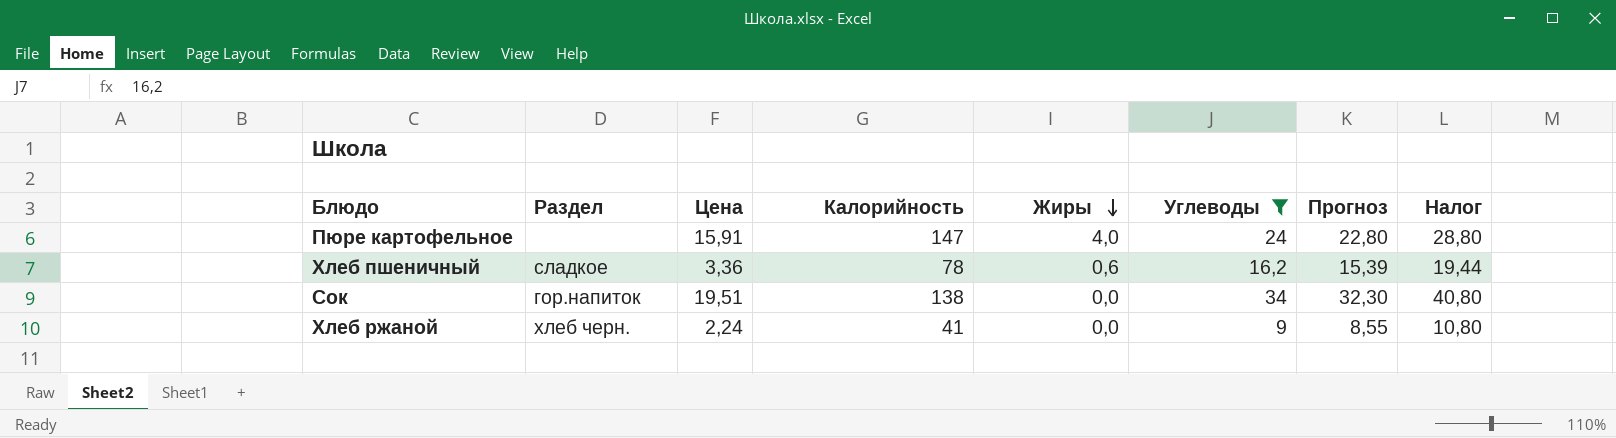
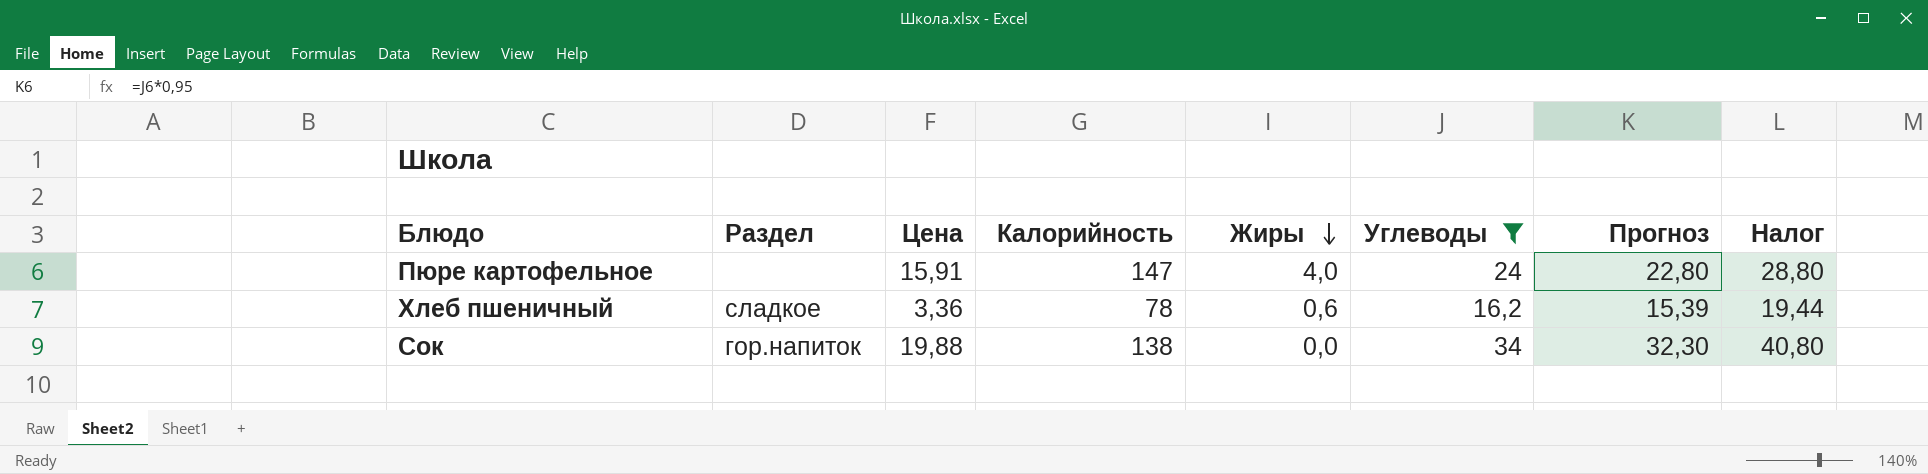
row Хлеб ржаной: хлеб черн. | 2,24 | 41 | 0,0 | 9 | 8,55 | 10,80 -> none
Сок | Цена: 19,51 -> 19,88

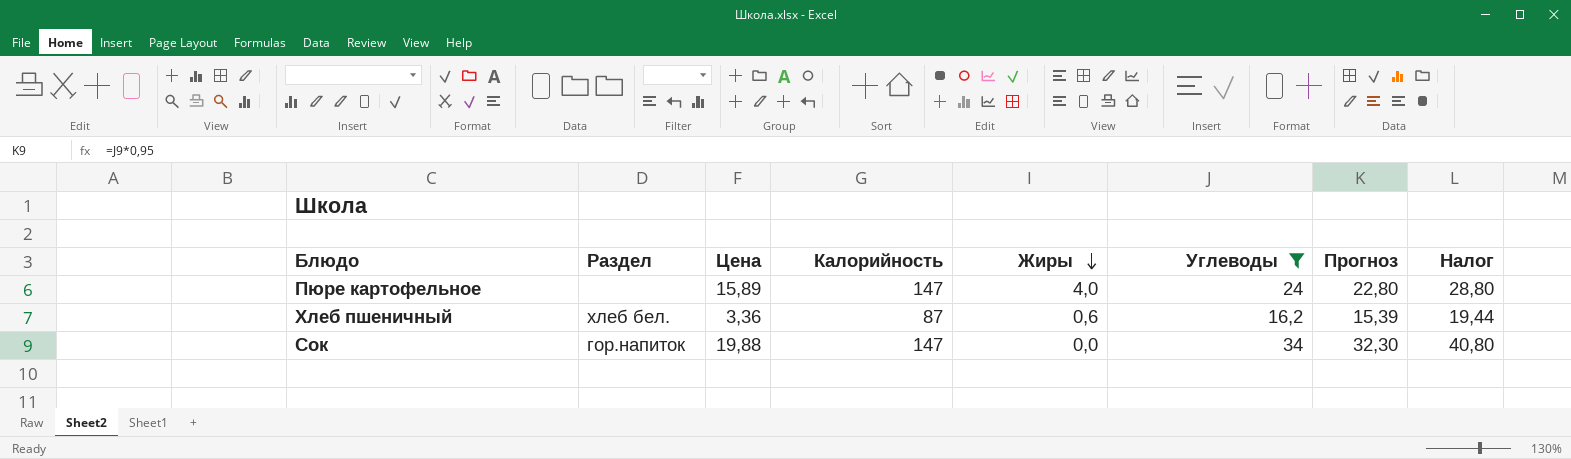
Пюре картофельное | Цена: 15,91 -> 15,89
Хлеб пшеничный | Раздел: сладкое -> хлеб бел.
Хлеб пшеничный | Калорийность: 78 -> 87
Сок | Калорийность: 138 -> 147

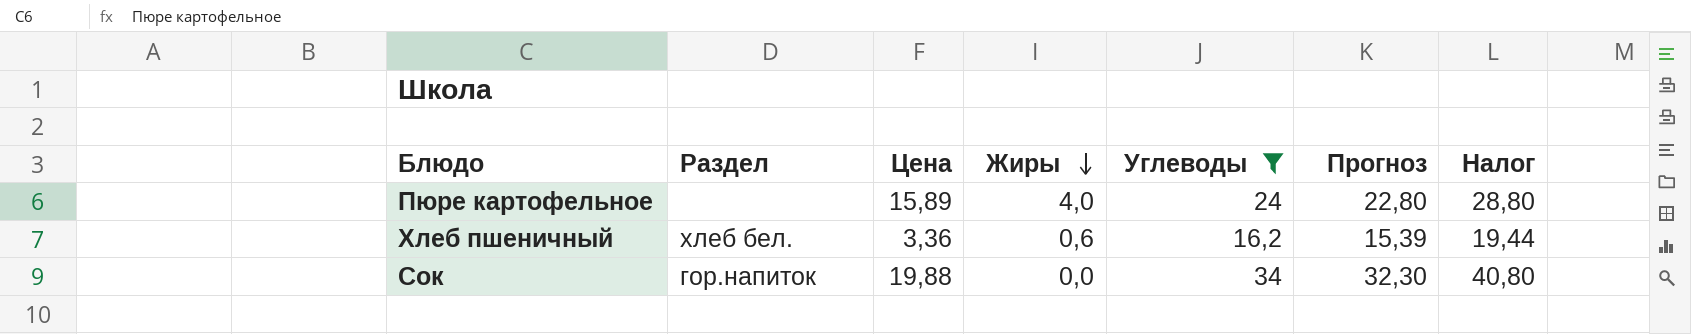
column Калорийность | position: 4 -> none

